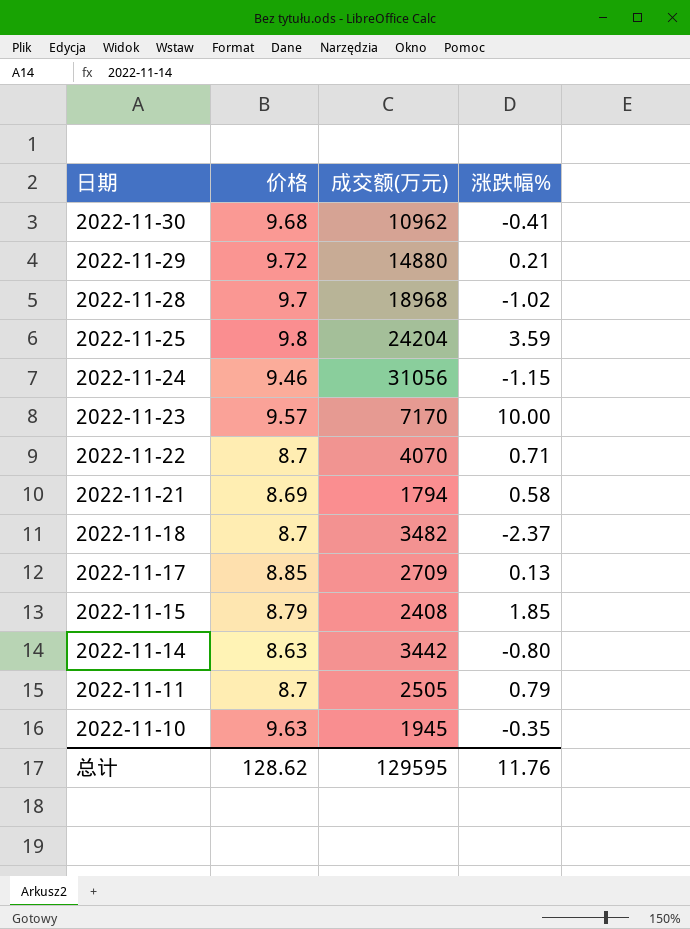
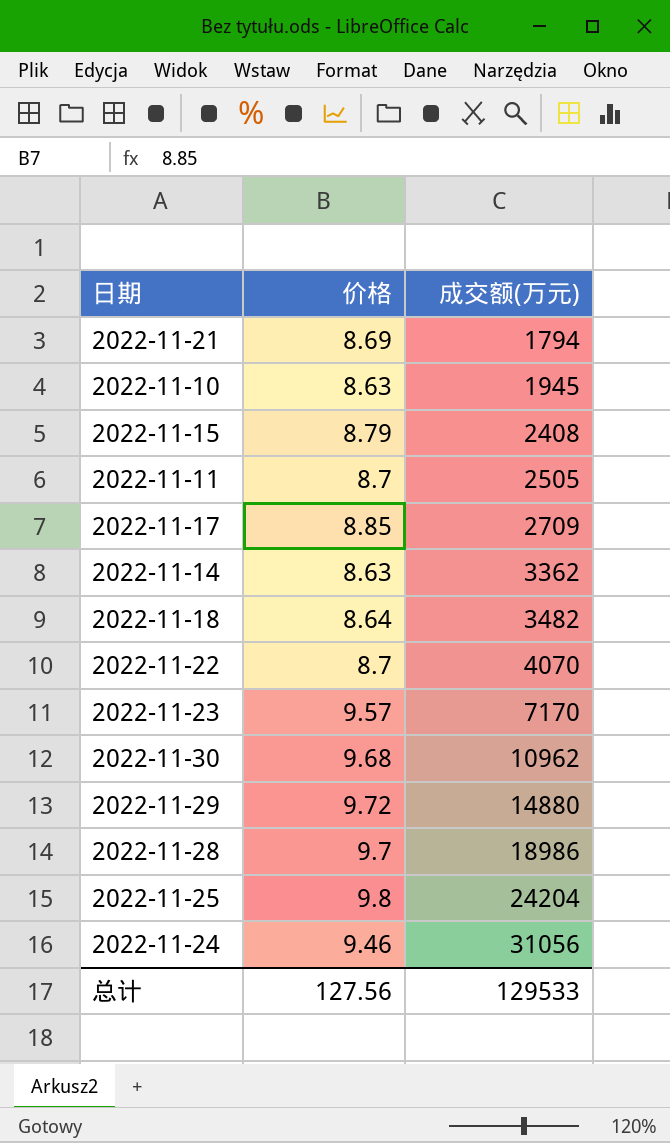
row order: 日期 descending -> 成交额(万元) ascending
column 涨跌幅% | position: 4 -> none
2022-11-10 | 价格: 9.63 -> 8.63
2022-11-14 | 成交额(万元): 3442 -> 3362
2022-11-18 | 价格: 8.7 -> 8.64
2022-11-28 | 成交额(万元): 18968 -> 18986
总计 | 价格: 128.62 -> 127.56
总计 | 成交额(万元): 129595 -> 129533

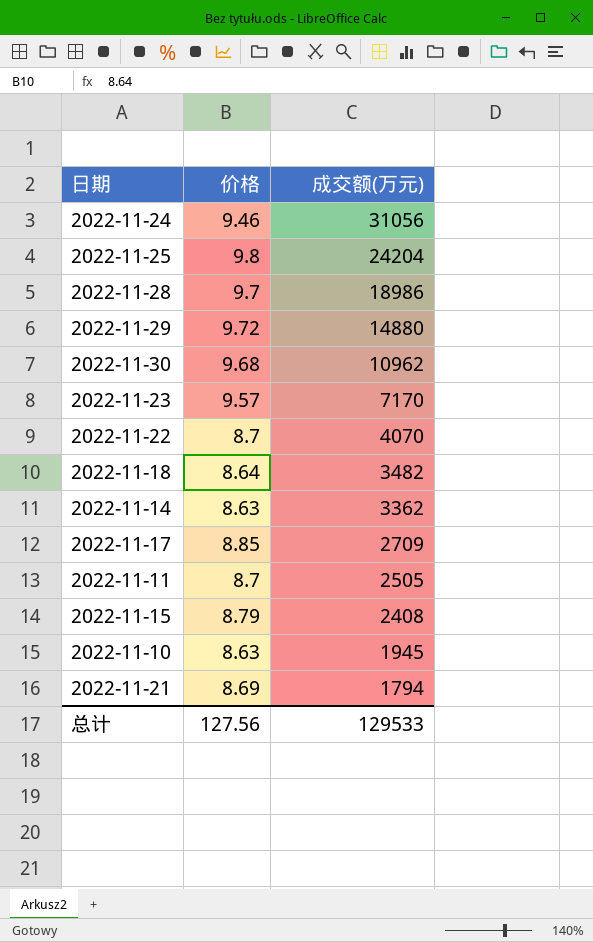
row order: 成交额(万元) ascending -> 成交额(万元) descending

